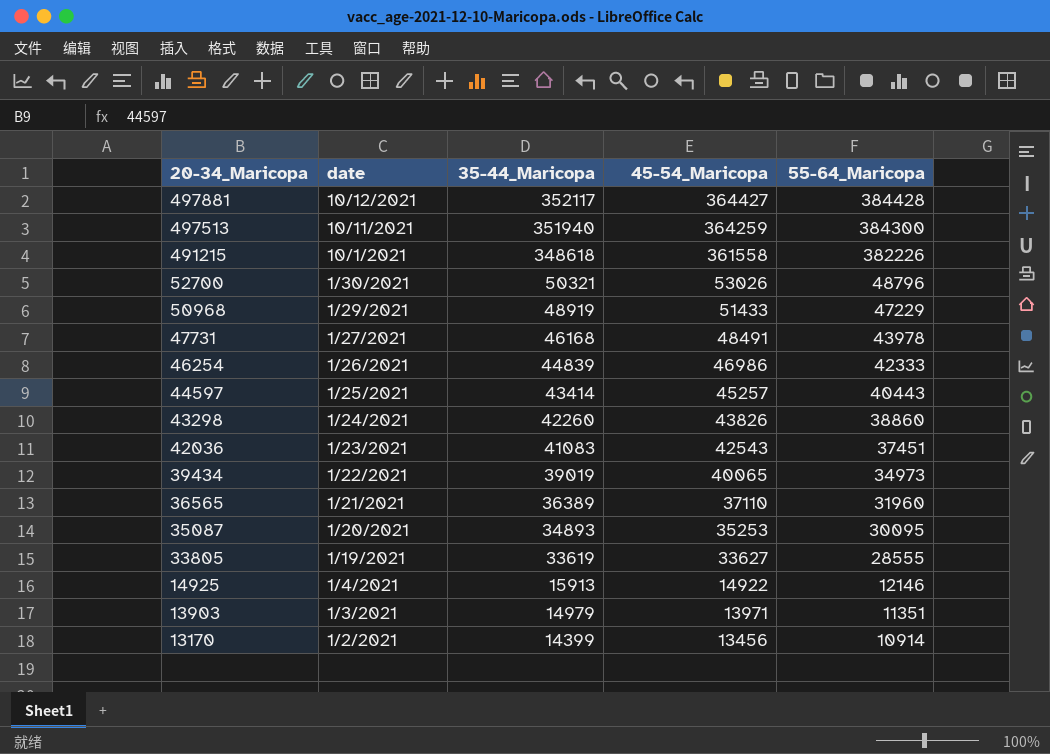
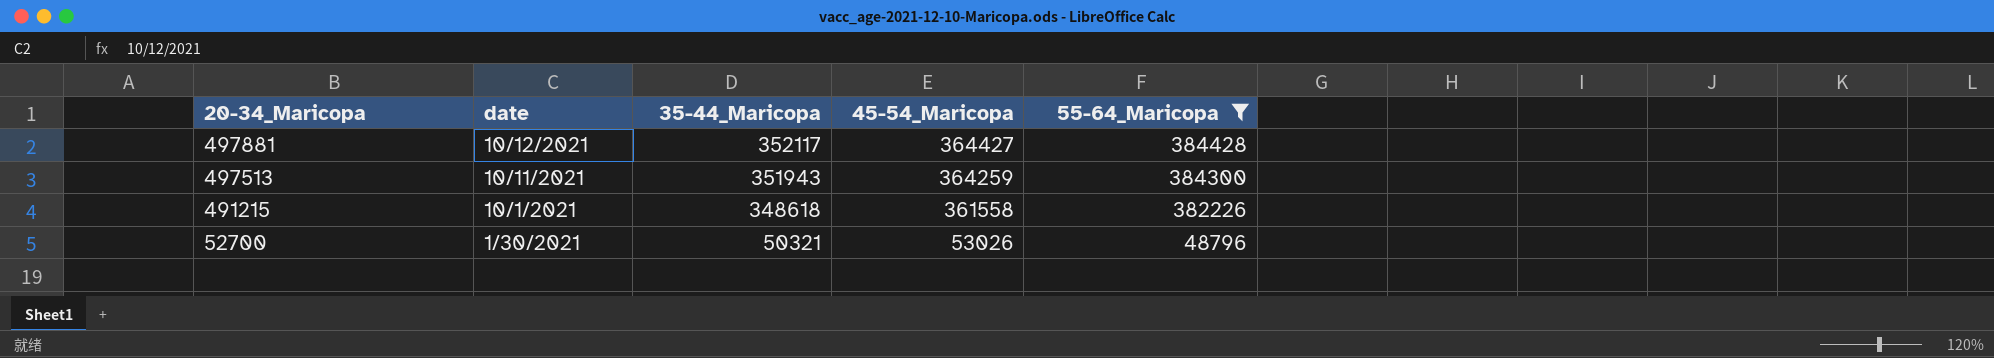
filter: none -> 55-64_Maricopa >= 48796
497513 | 35-44_Maricopa: 351940 -> 351943

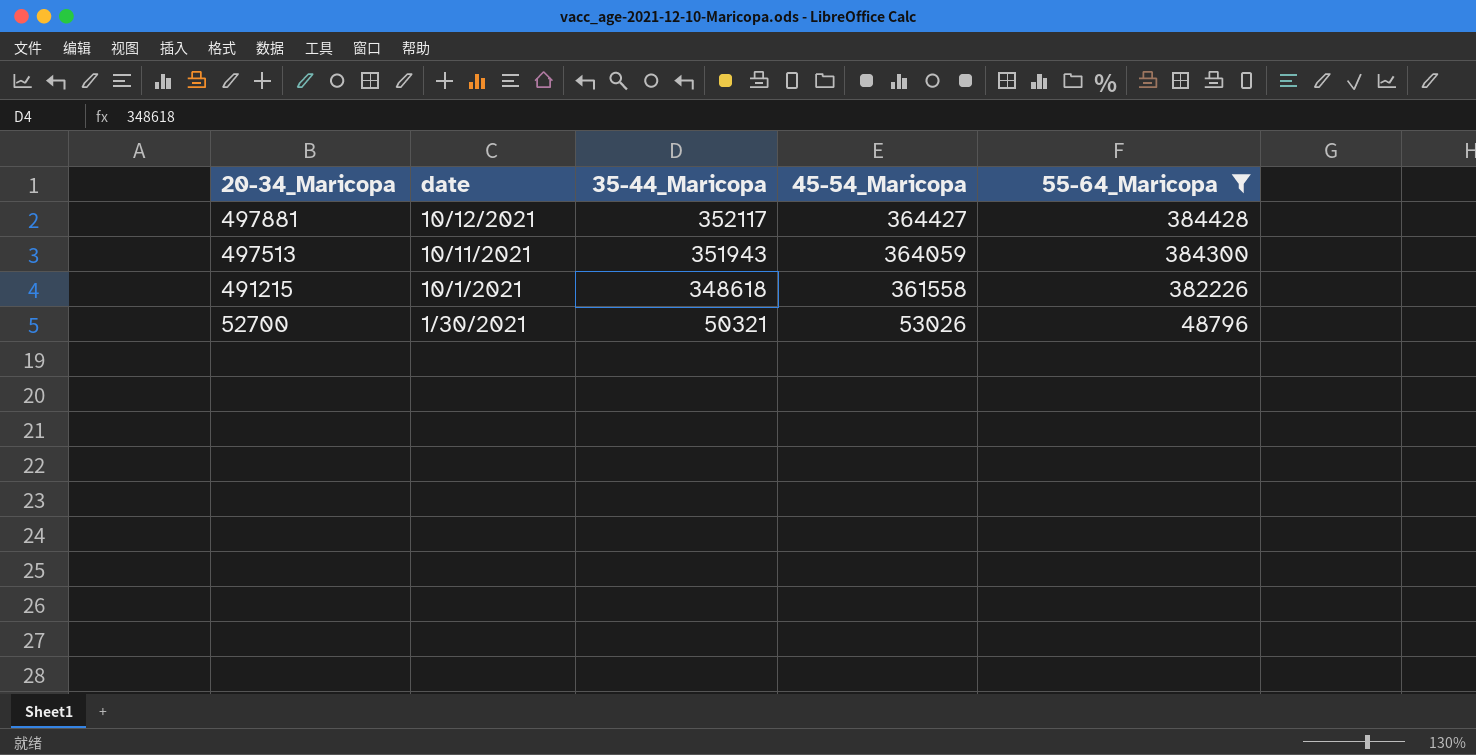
497513 | 45-54_Maricopa: 364259 -> 364059

